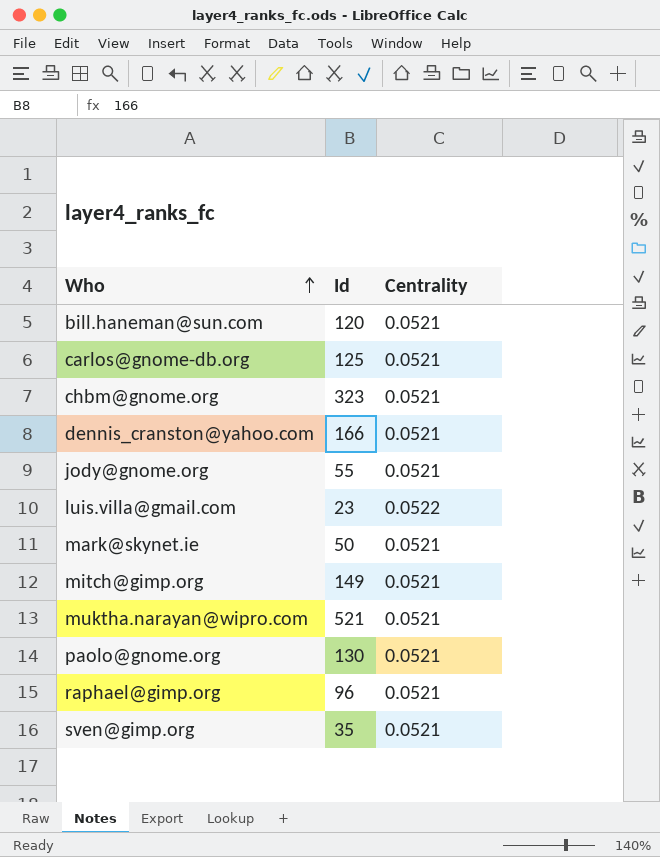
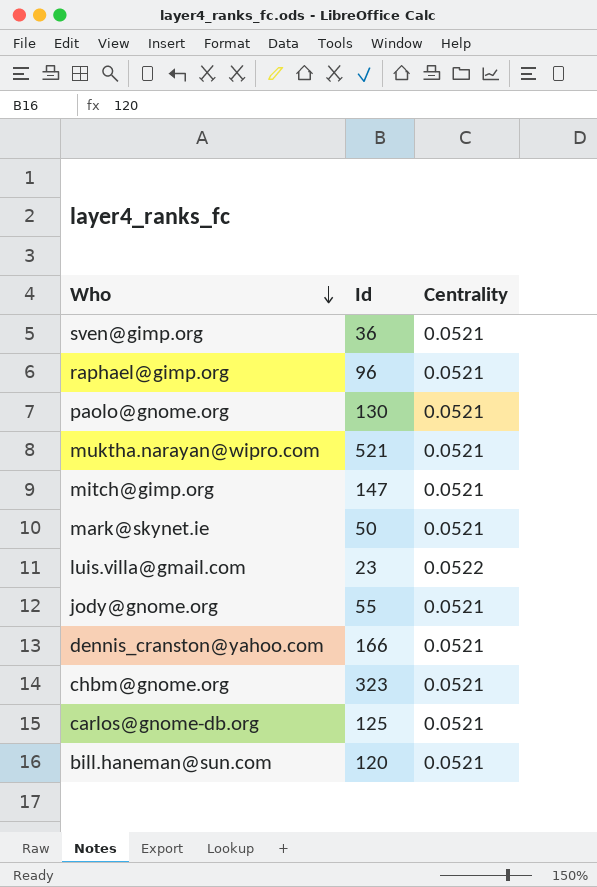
row order: Who ascending -> Who descending
sven@gimp.org | Id: 35 -> 36
mitch@gimp.org | Id: 149 -> 147

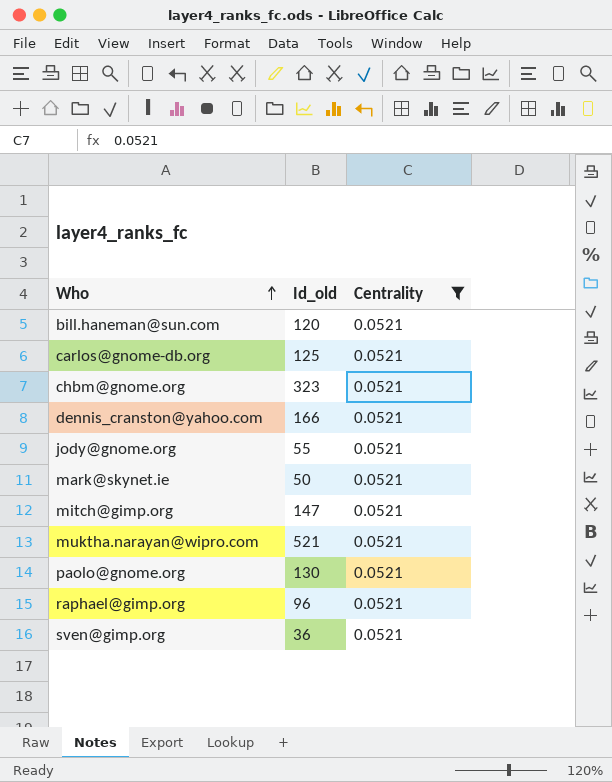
filter: none -> Centrality = 0.0521
row order: Who descending -> Who ascending
column name: Id -> Id_old

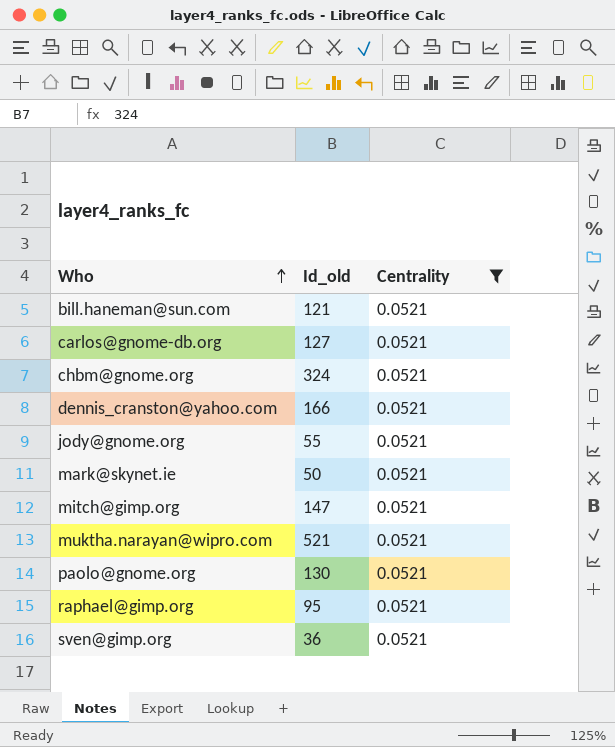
bill.haneman@sun.com | Id_old: 120 -> 121
carlos@gnome-db.org | Id_old: 125 -> 127
chbm@gnome.org | Id_old: 323 -> 324
raphael@gimp.org | Id_old: 96 -> 95

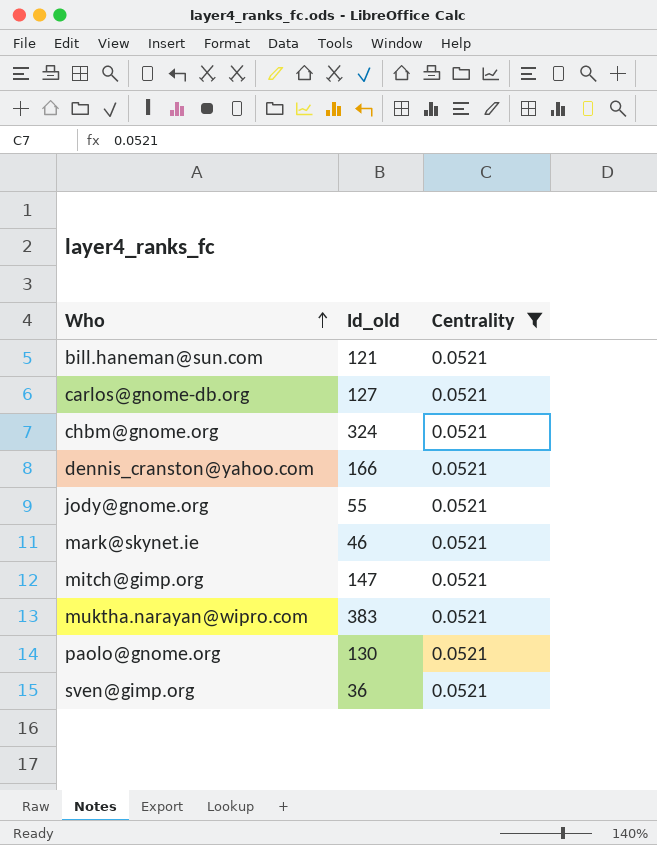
row raphael@gimp.org: 95 | 0.0521 -> none
mark@skynet.ie | Id_old: 50 -> 46
muktha.narayan@wipro.com | Id_old: 521 -> 383

